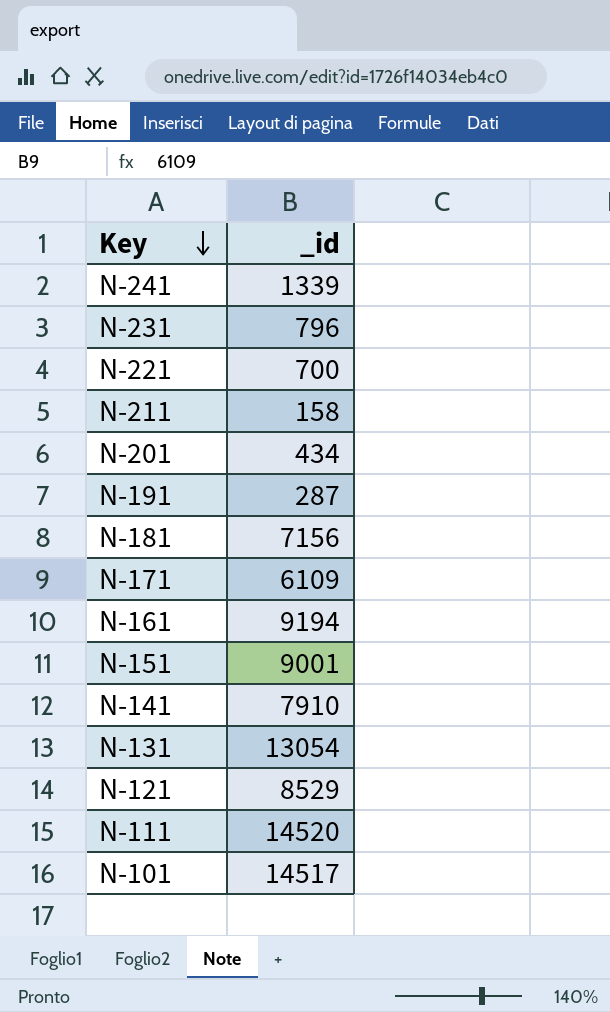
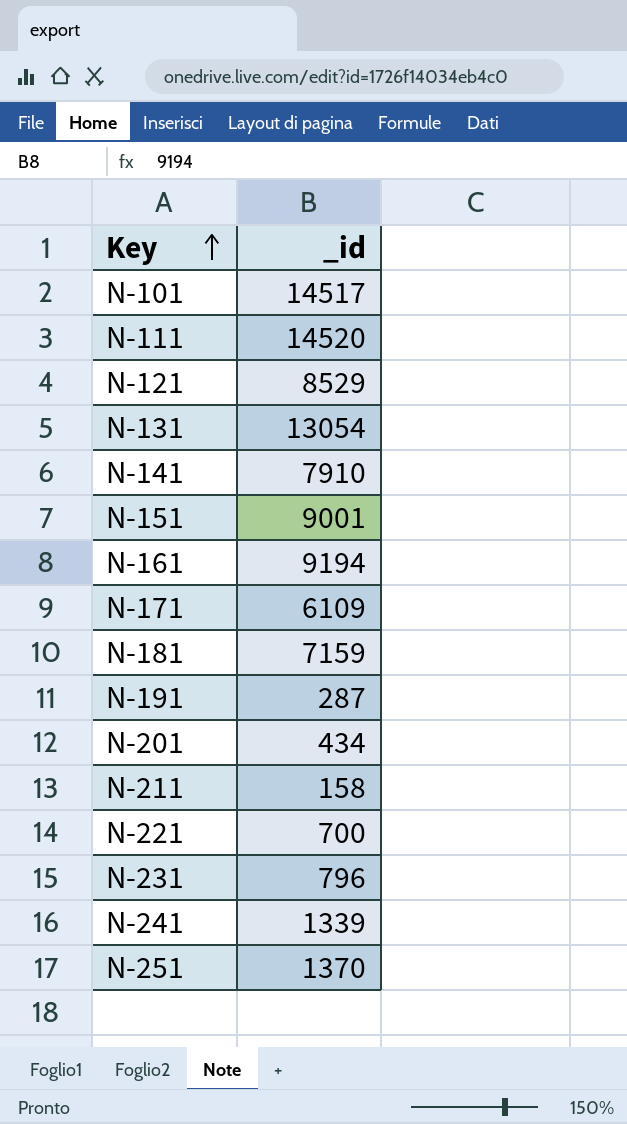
row order: Key descending -> Key ascending
N-181 | _id: 7156 -> 7159
row N-251: none -> 1370

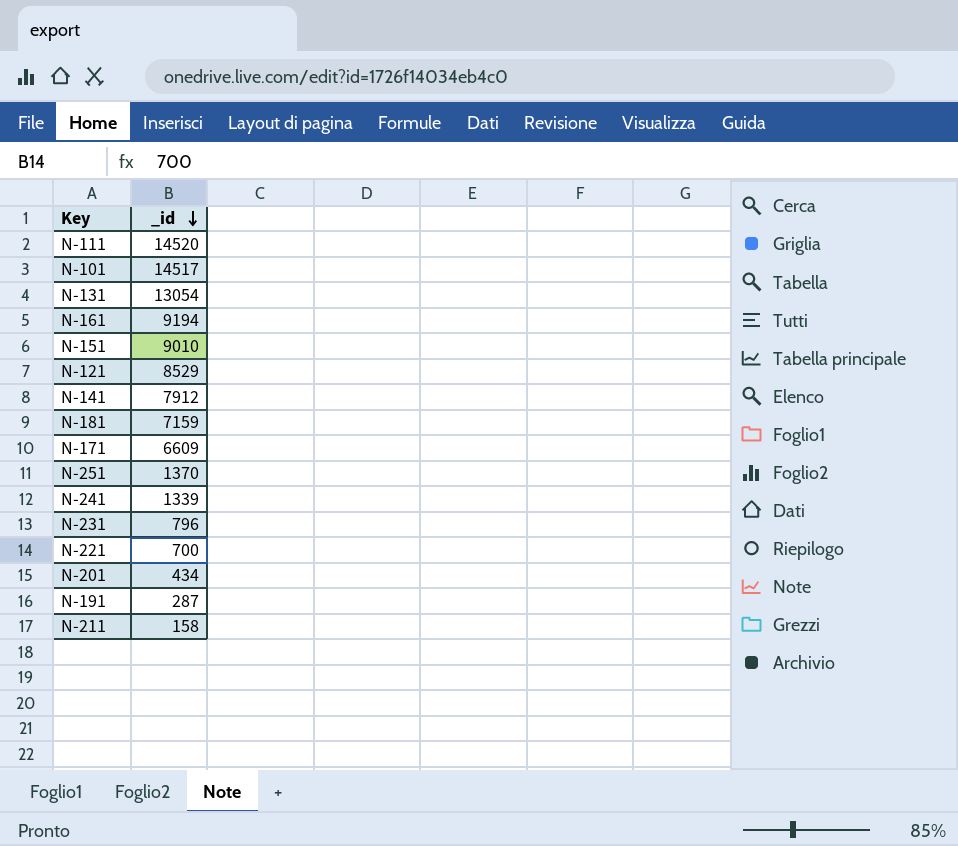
row order: Key ascending -> _id descending
N-151 | _id: 9001 -> 9010
N-141 | _id: 7910 -> 7912
N-171 | _id: 6109 -> 6609

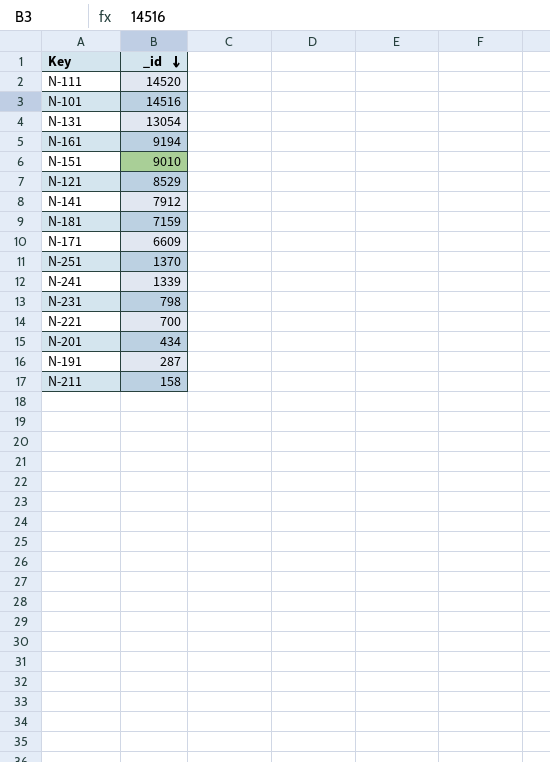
N-101 | _id: 14517 -> 14516
N-231 | _id: 796 -> 798

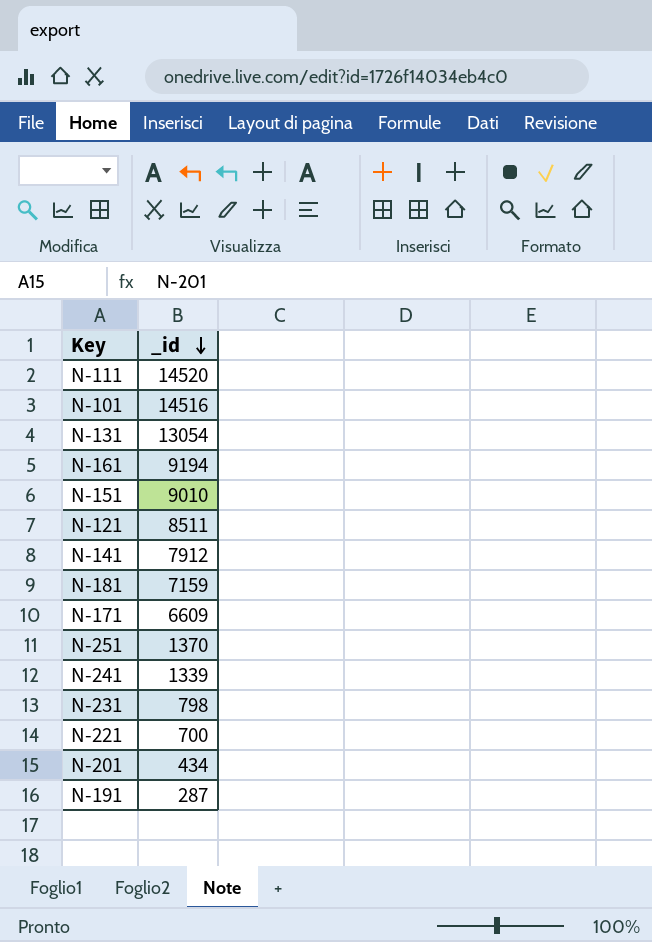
row N-211: 158 -> none
N-121 | _id: 8529 -> 8511

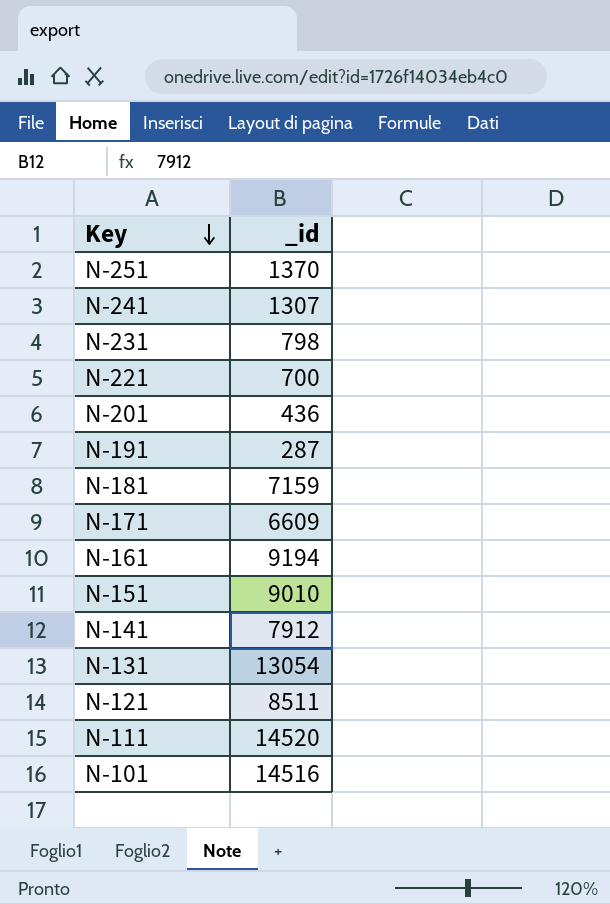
row order: _id descending -> Key descending
N-241 | _id: 1339 -> 1307
N-201 | _id: 434 -> 436

